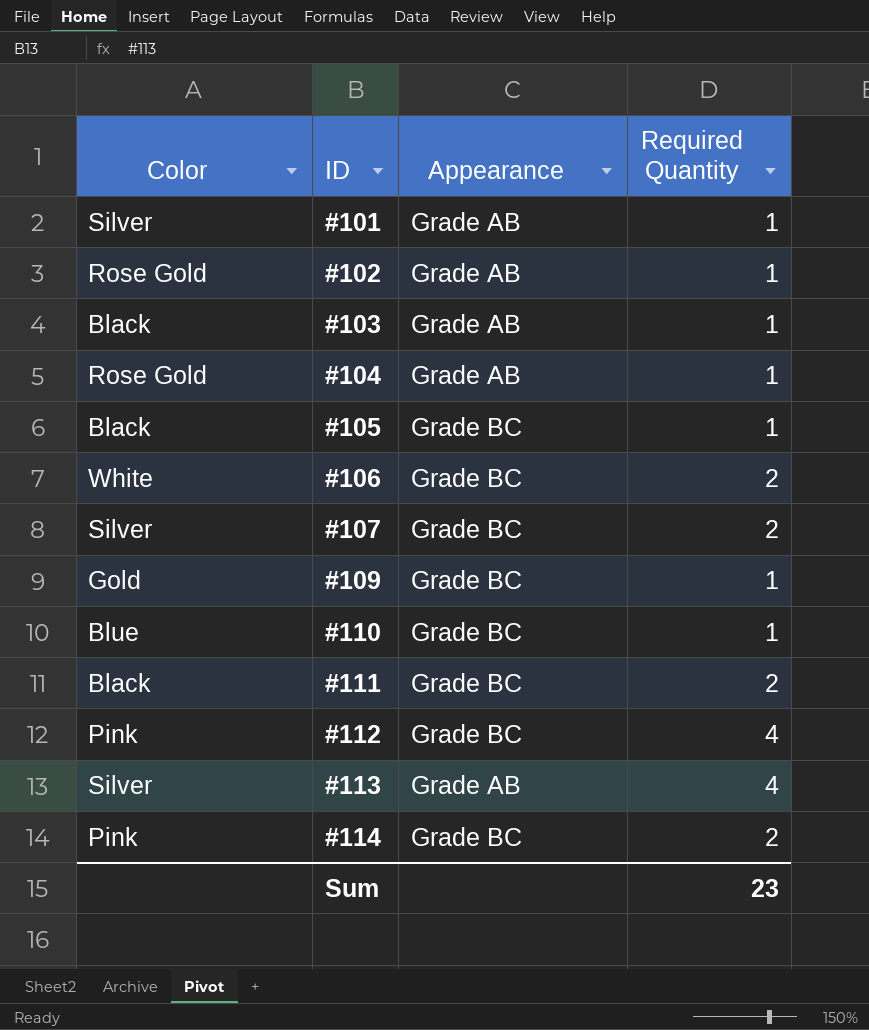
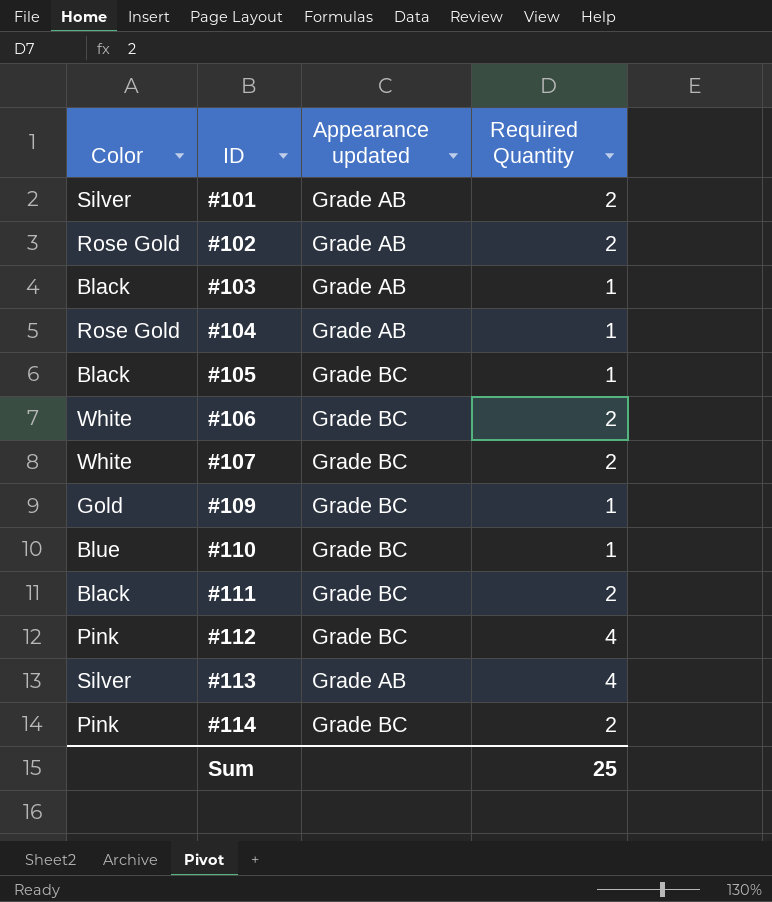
column name: Appearance -> Appearance updated
#101 | Required Quantity: 1 -> 2
#102 | Required Quantity: 1 -> 2
#107 | Color: Silver -> White
Sum | Required Quantity: 23 -> 25

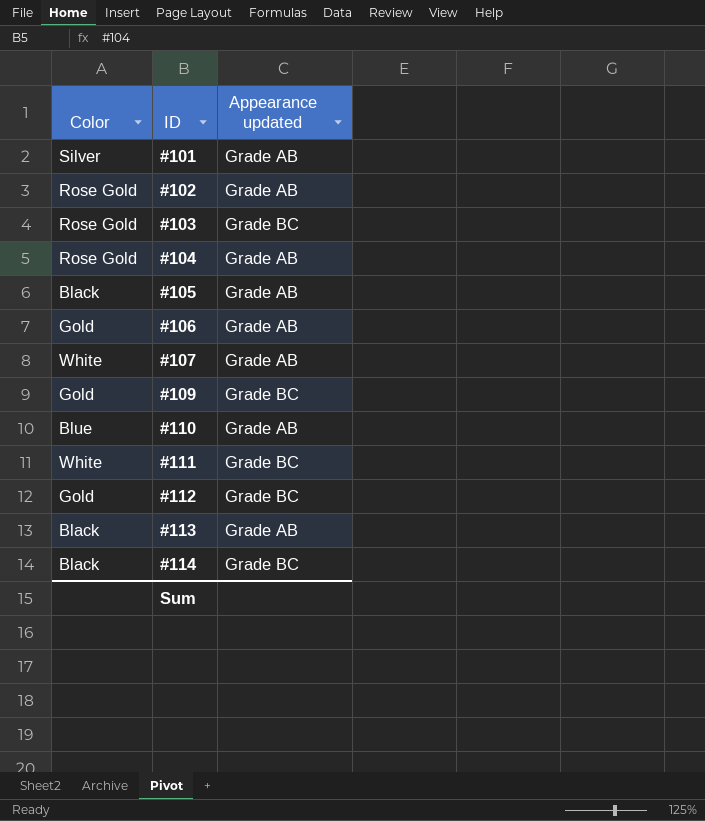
column Required Quantity | position: 4 -> none
#103 | Color: Black -> Rose Gold
#103 | Appearance updated: Grade AB -> Grade BC
#105 | Appearance updated: Grade BC -> Grade AB
#106 | Color: White -> Gold
#106 | Appearance updated: Grade BC -> Grade AB
#107 | Appearance updated: Grade BC -> Grade AB
#110 | Appearance updated: Grade BC -> Grade AB
#111 | Color: Black -> White
#112 | Color: Pink -> Gold
#113 | Color: Silver -> Black
#114 | Color: Pink -> Black

